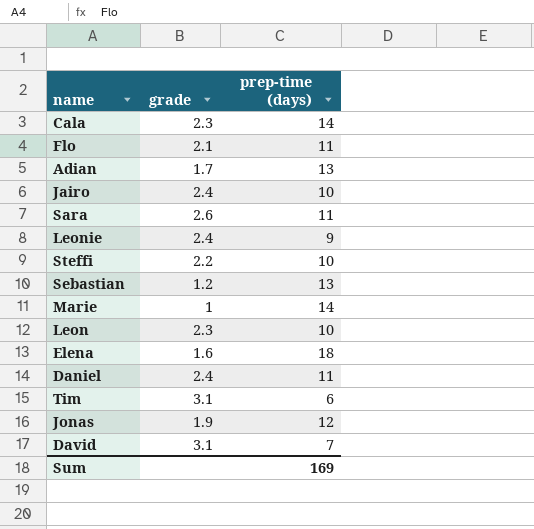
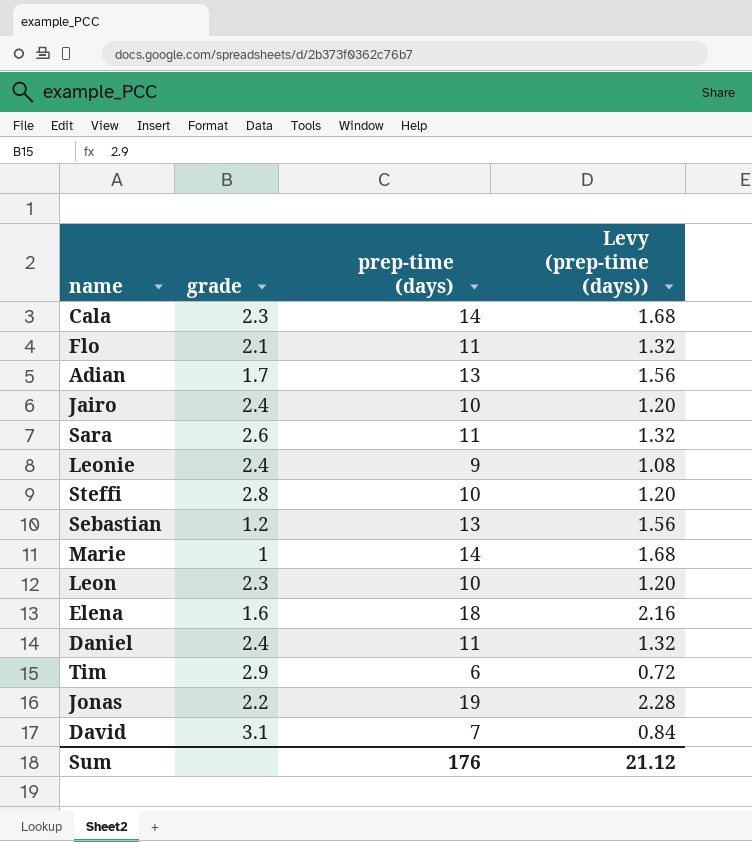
column Levy (prep-time (days)) | formula: none -> [prep-time (days)] * 0.12
Steffi | grade: 2.2 -> 2.8
Tim | grade: 3.1 -> 2.9
Jonas | grade: 1.9 -> 2.2
Jonas | prep-time (days): 12 -> 19
Sum | prep-time (days): 169 -> 176

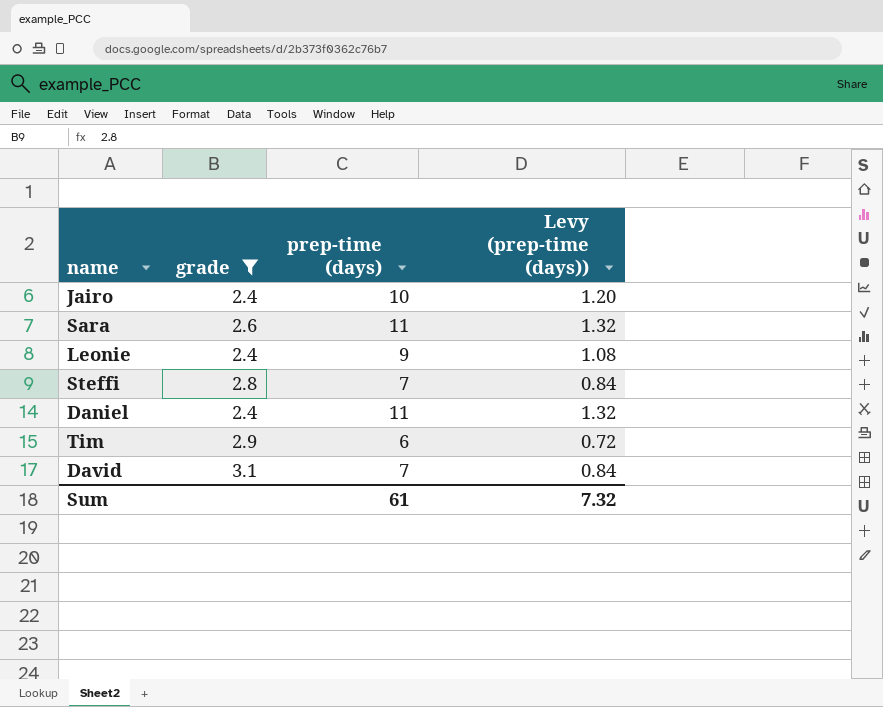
filter: none -> grade >= 2.4
Steffi | prep-time (days): 10 -> 7
Steffi | Levy (prep-time (days)): 1.20 -> 0.84
Sum | prep-time (days): 176 -> 61
Sum | Levy (prep-time (days)): 21.12 -> 7.32

